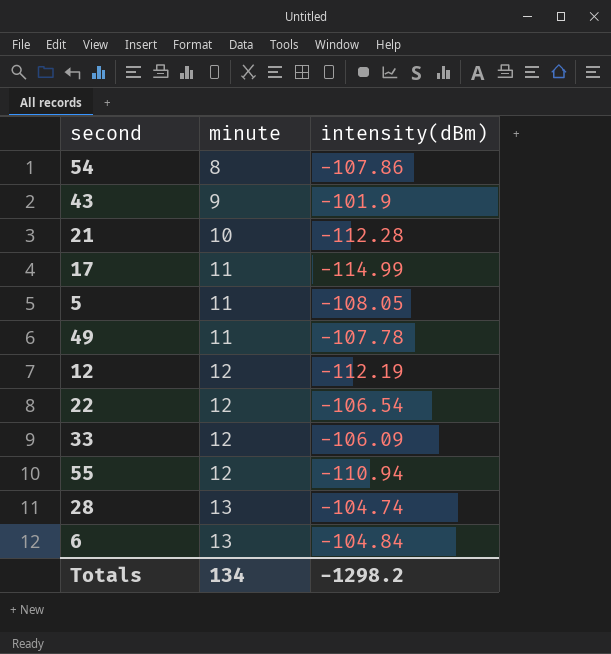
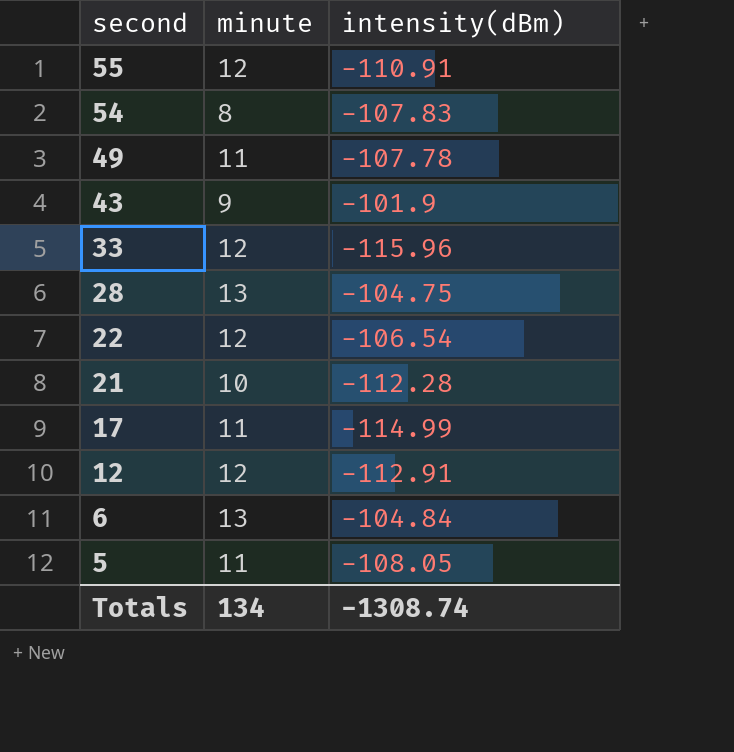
row order: minute ascending -> second descending
55 | intensity(dBm): -110.94 -> -110.91
54 | intensity(dBm): -107.86 -> -107.83
33 | intensity(dBm): -106.09 -> -115.96
28 | intensity(dBm): -104.74 -> -104.75
12 | intensity(dBm): -112.19 -> -112.91
Totals | intensity(dBm): -1298.2 -> -1308.74

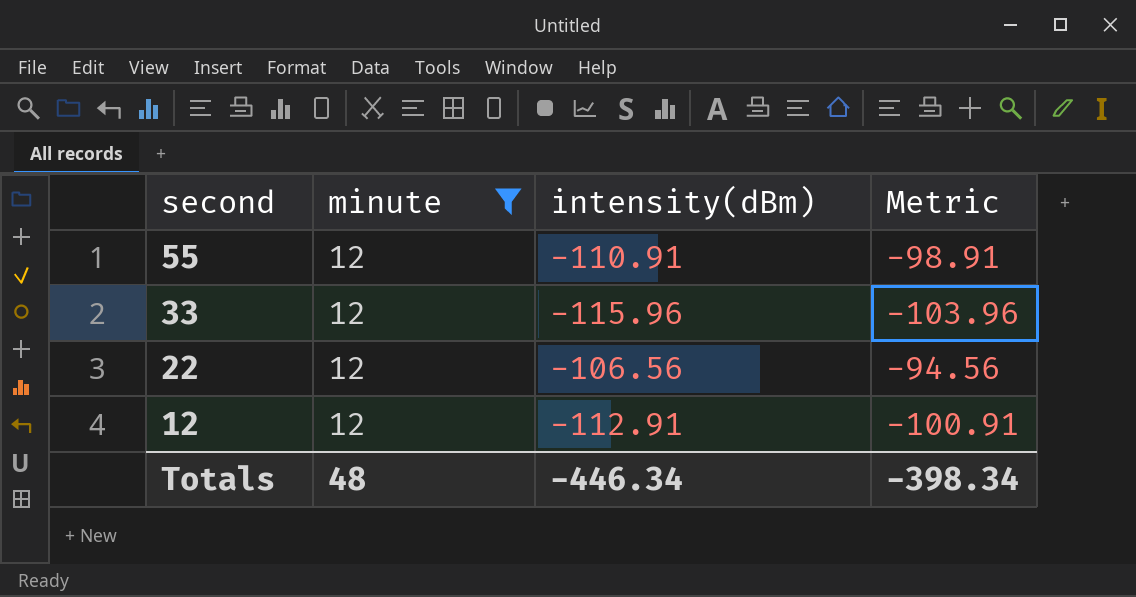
filter: none -> minute = 12
column Metric | formula: none -> [minute] + [intensity(dBm)]
22 | intensity(dBm): -106.54 -> -106.56
Totals | minute: 134 -> 48
Totals | intensity(dBm): -1308.74 -> -446.34

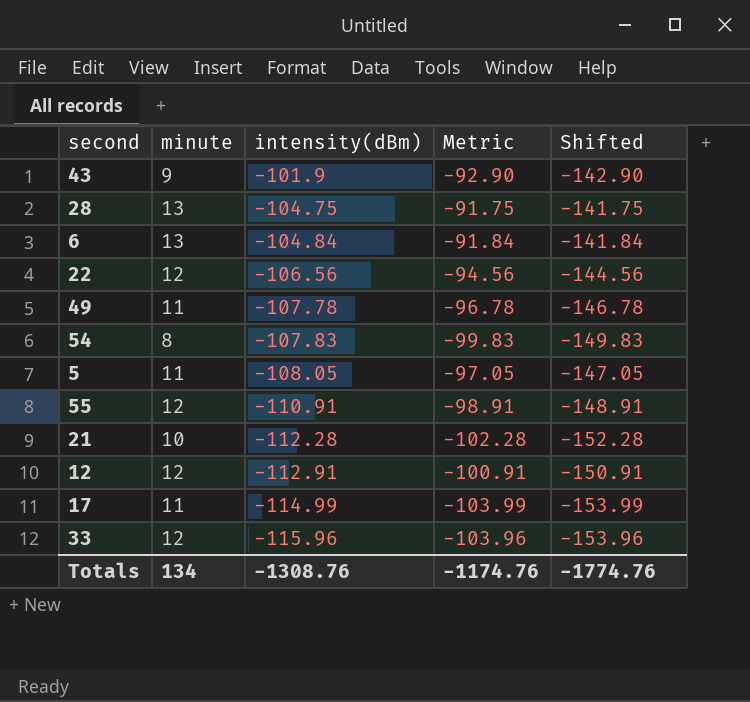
filter: minute = 12 -> none
row order: second descending -> intensity(dBm) descending
column Shifted | formula: none -> [Metric] - 50
Totals | minute: 48 -> 134
Totals | intensity(dBm): -446.34 -> -1308.76
Totals | Metric: -398.34 -> -1174.76

